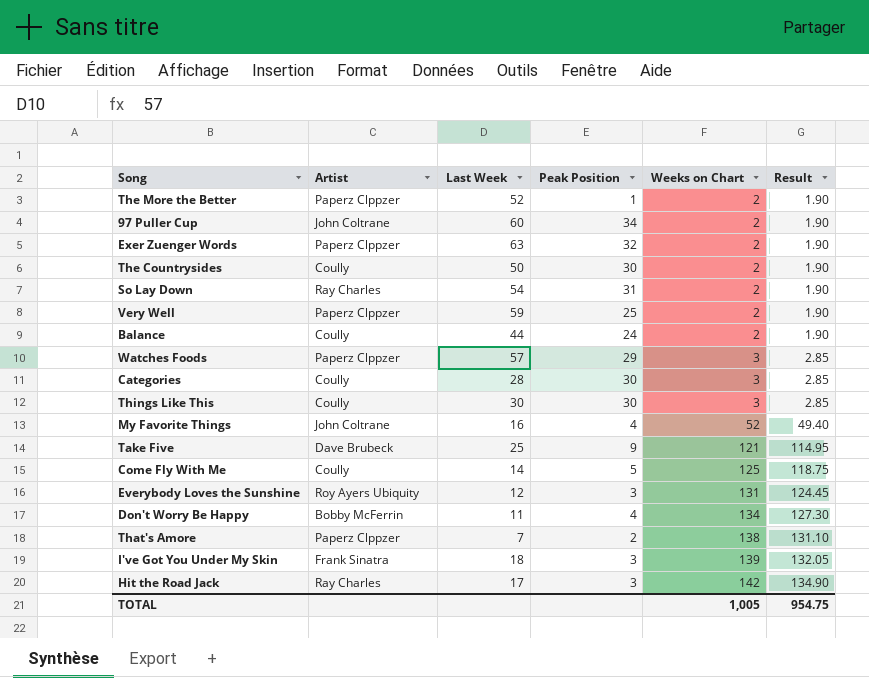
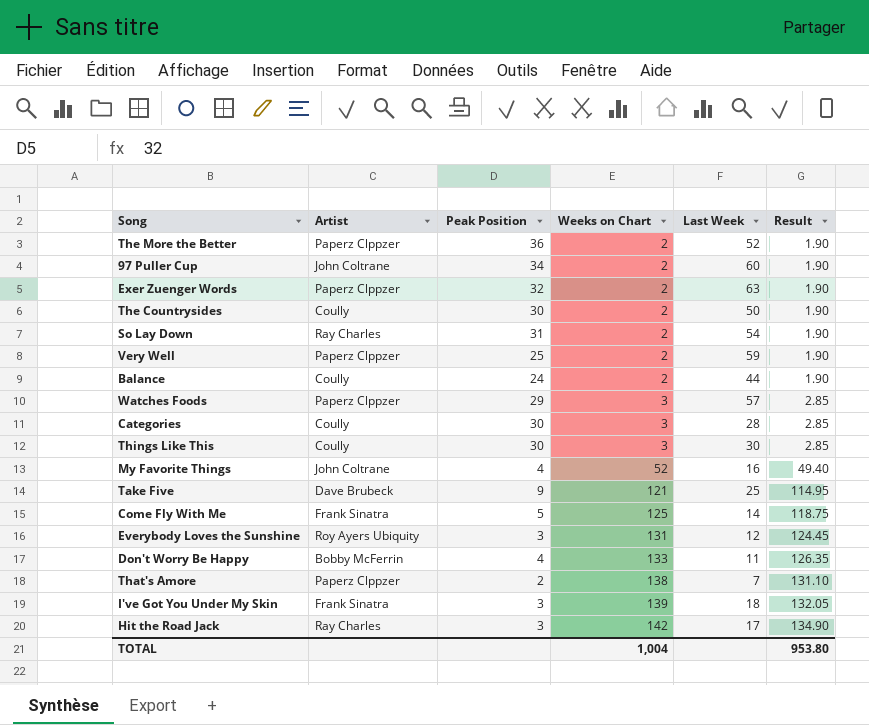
column Last Week | position: 3 -> 5
The More the Better | Peak Position: 1 -> 36
Come Fly With Me | Artist: Coully -> Frank Sinatra
Don't Worry Be Happy | Weeks on Chart: 134 -> 133
Don't Worry Be Happy | Result: 127.30 -> 126.35
TOTAL | Weeks on Chart: 1,005 -> 1,004
TOTAL | Result: 954.75 -> 953.80

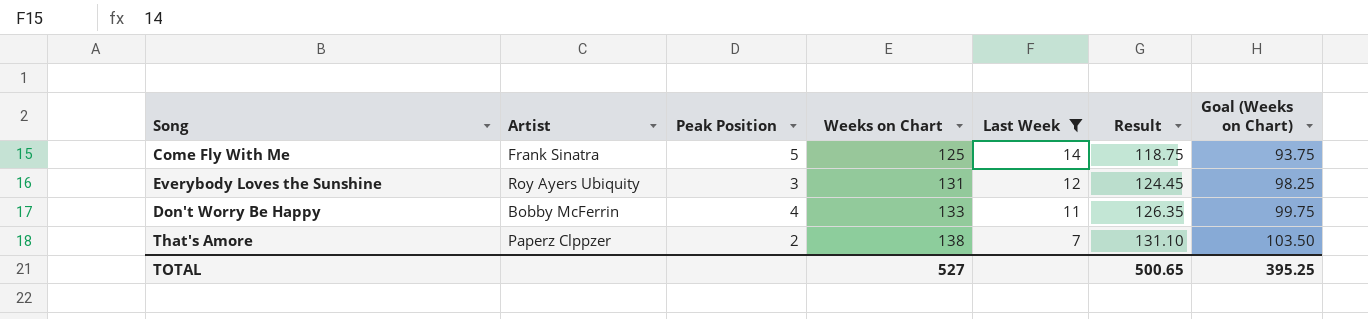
filter: none -> Last Week <= 14
column Goal (Weeks on Chart) | formula: none -> [Weeks on Chart] * 0.75
TOTAL | Weeks on Chart: 1,004 -> 527
TOTAL | Result: 953.80 -> 500.65

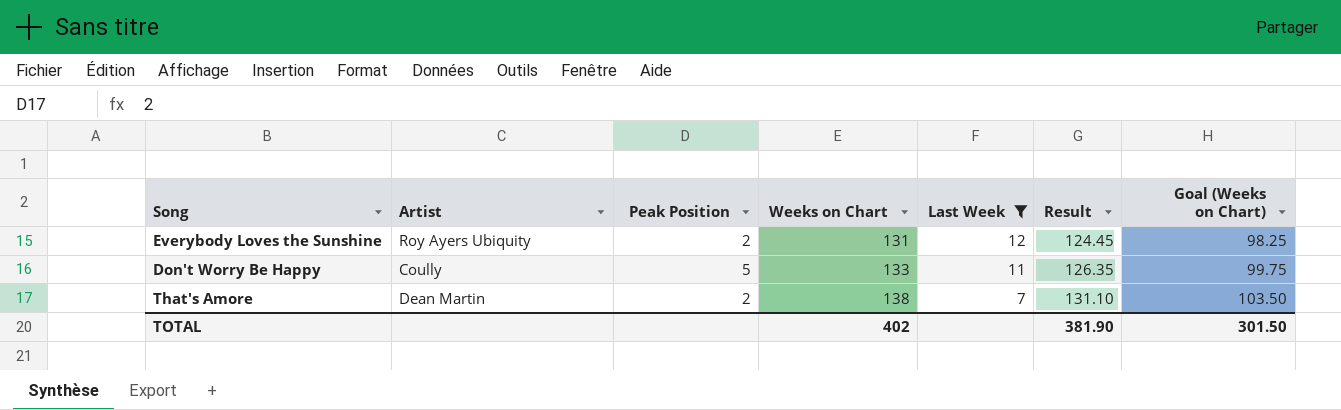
row Come Fly With Me: Frank Sinatra | 5 | 125 | 14 | 118.75 | 93.75 -> none
Everybody Loves the Sunshine | Peak Position: 3 -> 2
Don't Worry Be Happy | Artist: Bobby McFerrin -> Coully
Don't Worry Be Happy | Peak Position: 4 -> 5
That's Amore | Artist: Paperz Clppzer -> Dean Martin
TOTAL | Weeks on Chart: 527 -> 402
TOTAL | Result: 500.65 -> 381.90
TOTAL | Goal (Weeks on Chart): 395.25 -> 301.50

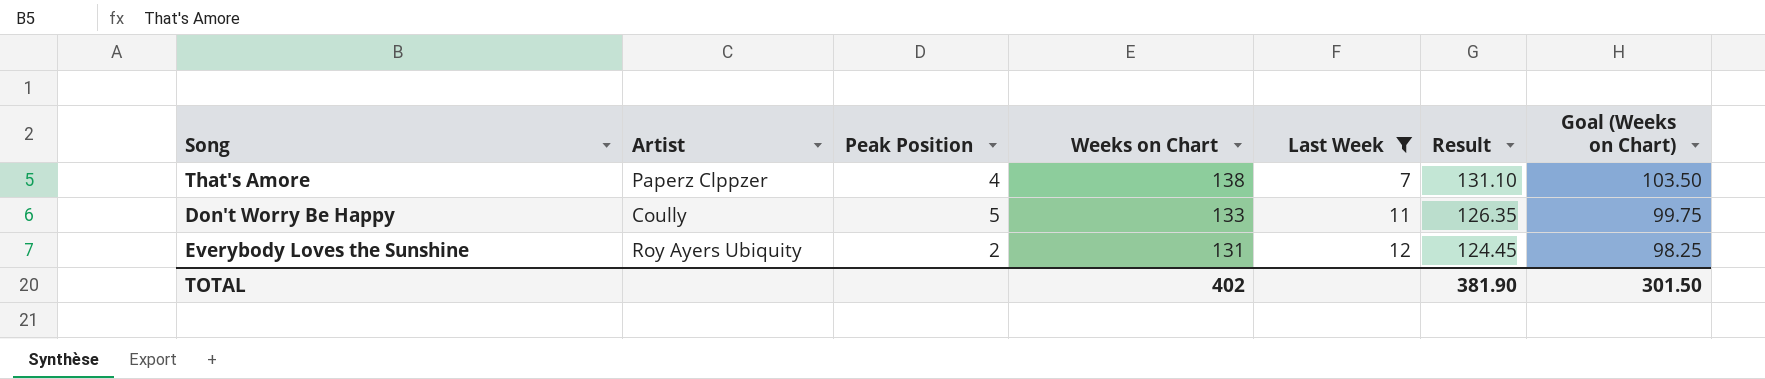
row order: Weeks on Chart ascending -> Weeks on Chart descending
That's Amore | Artist: Dean Martin -> Paperz Clppzer
That's Amore | Peak Position: 2 -> 4

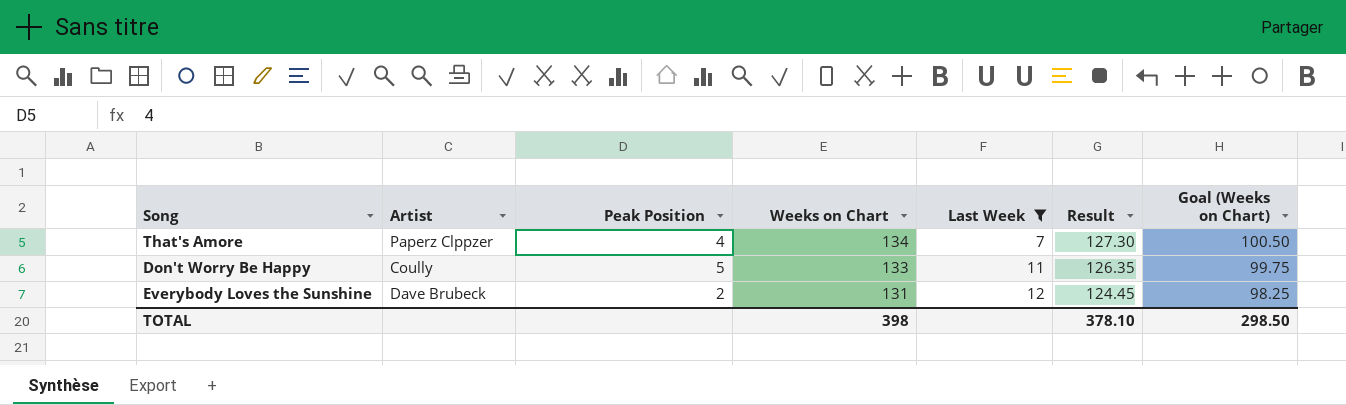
That's Amore | Weeks on Chart: 138 -> 134
That's Amore | Result: 131.10 -> 127.30
That's Amore | Goal (Weeks on Chart): 103.50 -> 100.50
Everybody Loves the Sunshine | Artist: Roy Ayers Ubiquity -> Dave Brubeck
TOTAL | Weeks on Chart: 402 -> 398
TOTAL | Result: 381.90 -> 378.10
TOTAL | Goal (Weeks on Chart): 301.50 -> 298.50

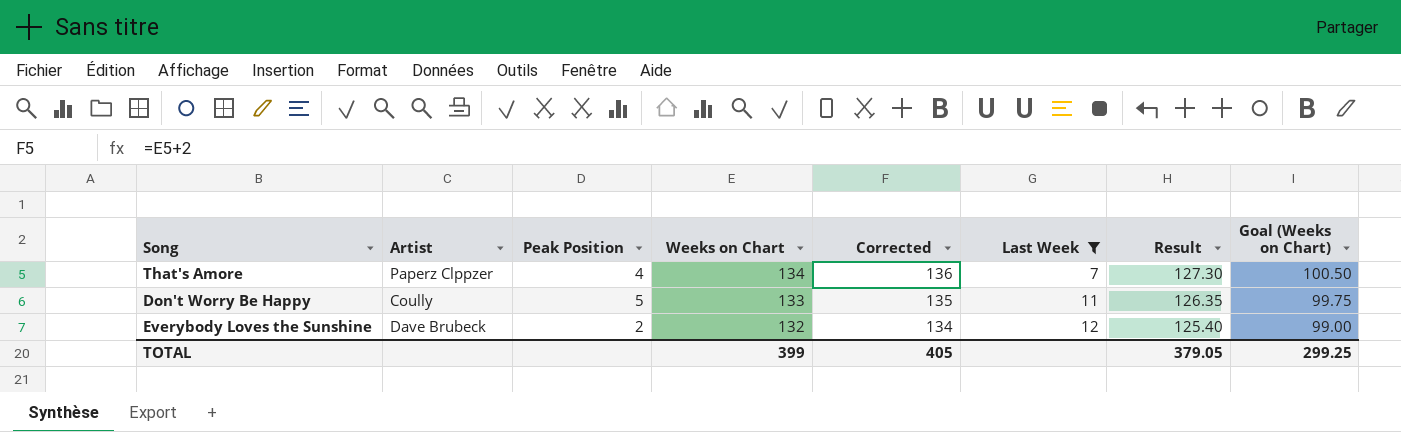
column Corrected | formula: none -> [Weeks on Chart] + 2
Everybody Loves the Sunshine | Weeks on Chart: 131 -> 132
Everybody Loves the Sunshine | Result: 124.45 -> 125.40
Everybody Loves the Sunshine | Goal (Weeks on Chart): 98.25 -> 99.00
TOTAL | Weeks on Chart: 398 -> 399
TOTAL | Result: 378.10 -> 379.05
TOTAL | Goal (Weeks on Chart): 298.50 -> 299.25

